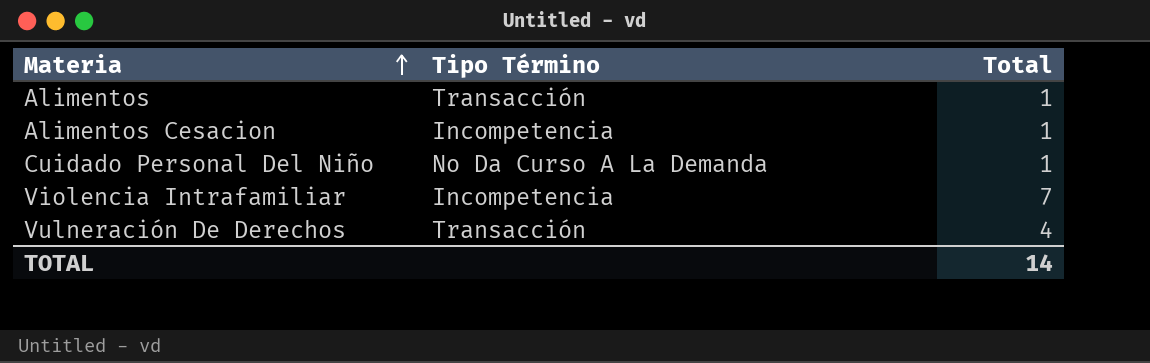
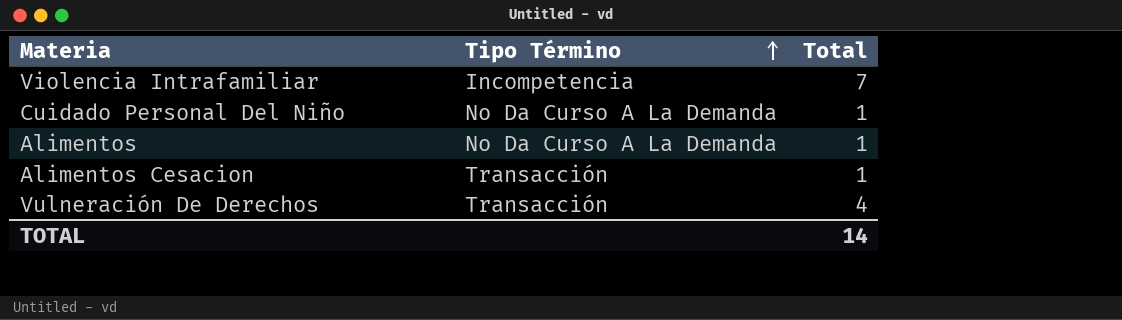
row order: Materia ascending -> Tipo Término ascending
Alimentos | Tipo Término: Transacción -> No Da Curso A La Demanda
Alimentos Cesacion | Tipo Término: Incompetencia -> Transacción

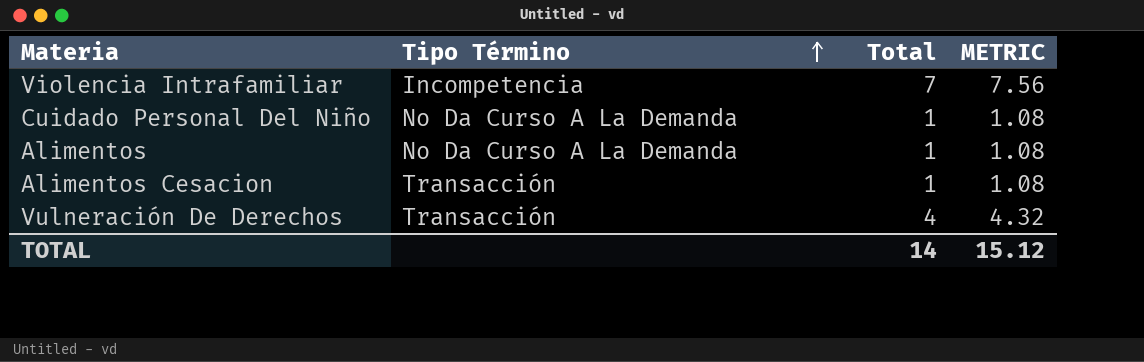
column METRIC | formula: none -> [Total] * 1.08

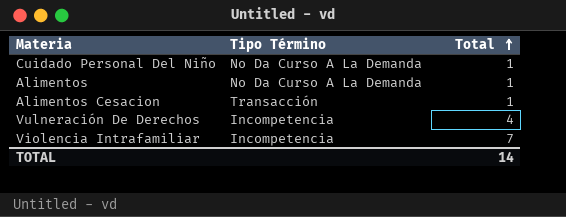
row order: Tipo Término ascending -> Total ascending
column METRIC | formula: [Total] * 1.08 -> none
Vulneración De Derechos | Tipo Término: Transacción -> Incompetencia

